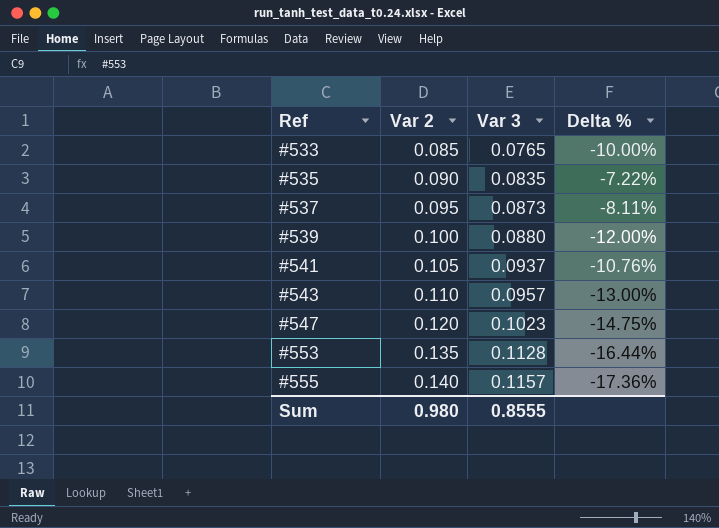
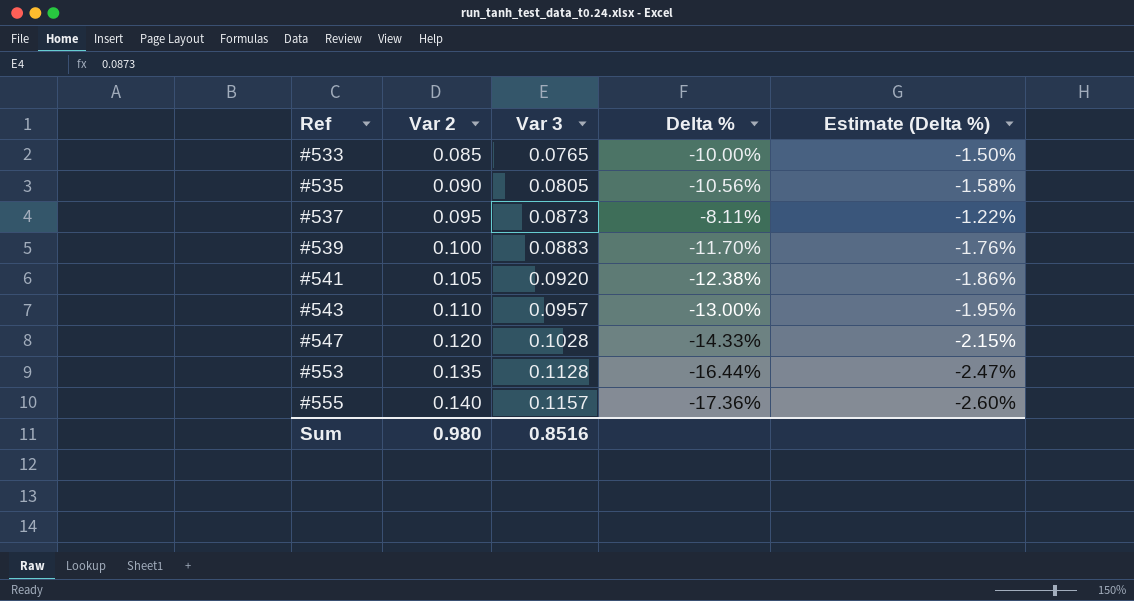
column Estimate (Delta %) | formula: none -> [Delta %] * 0.15
#535 | Var 3: 0.0835 -> 0.0805
#535 | Delta %: -7.22% -> -10.56%
#539 | Var 3: 0.0880 -> 0.0883
#539 | Delta %: -12.00% -> -11.70%
#541 | Var 3: 0.0937 -> 0.0920
#541 | Delta %: -10.76% -> -12.38%
#547 | Var 3: 0.1023 -> 0.1028
#547 | Delta %: -14.75% -> -14.33%
Sum | Var 3: 0.8555 -> 0.8516

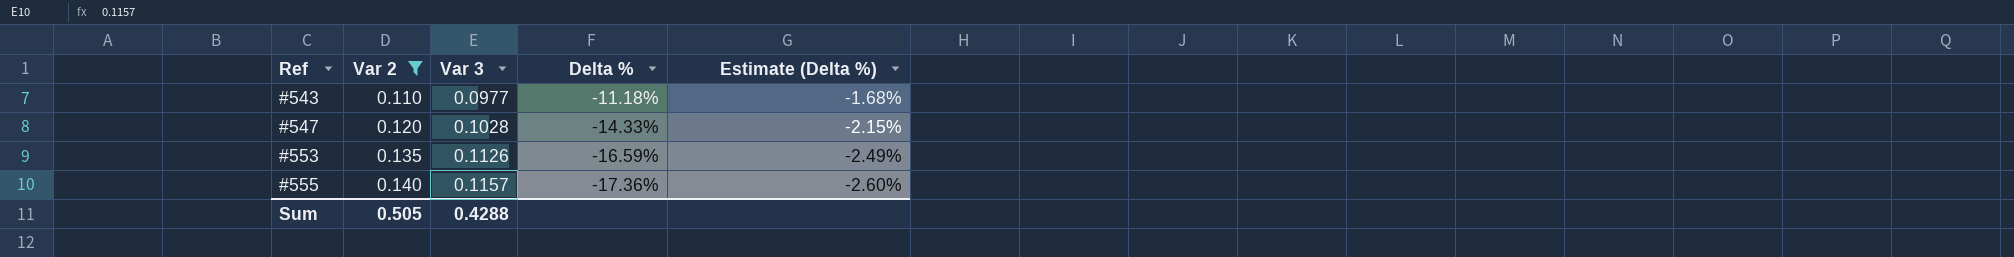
filter: none -> Var 2 >= 0.110
#543 | Var 3: 0.0957 -> 0.0977
#543 | Delta %: -13.00% -> -11.18%
#543 | Estimate (Delta %): -1.95% -> -1.68%
#553 | Var 3: 0.1128 -> 0.1126
#553 | Delta %: -16.44% -> -16.59%
#553 | Estimate (Delta %): -2.47% -> -2.49%
Sum | Var 2: 0.980 -> 0.505
Sum | Var 3: 0.8516 -> 0.4288

